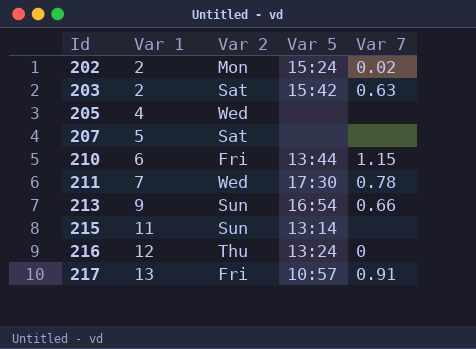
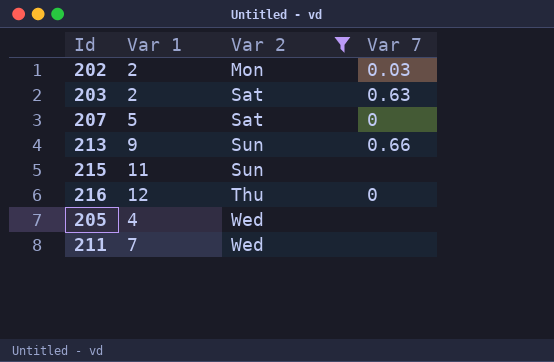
filter: none -> Var 2 != Fri
row order: Id ascending -> Var 2 ascending
column Var 5 | position: 4 -> none
202 | Var 7: 0.02 -> 0.03
207 | Var 7: none -> 0
211 | Var 7: 0.78 -> none

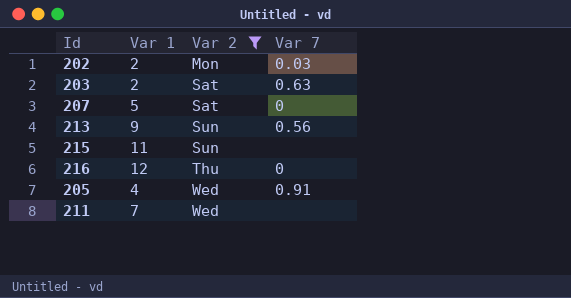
213 | Var 7: 0.66 -> 0.56
205 | Var 7: none -> 0.91

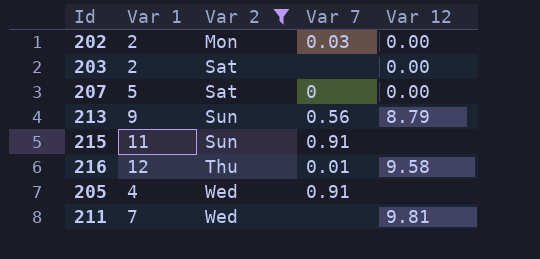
column Var 12 | position: none -> 5
203 | Var 7: 0.63 -> none
215 | Var 7: none -> 0.91
216 | Var 7: 0 -> 0.01

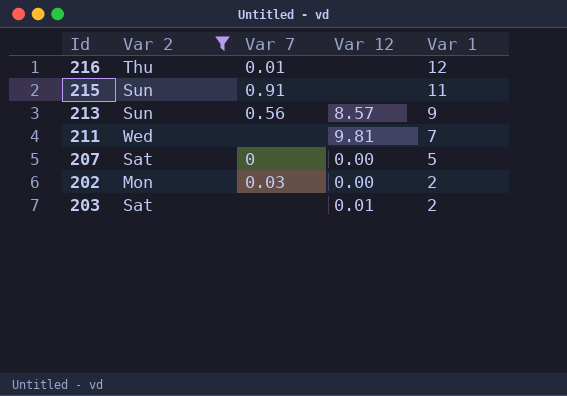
row order: Var 2 ascending -> Var 1 descending
column Var 1 | position: 2 -> 5
row 205: 4 | Wed | 0.91 | none -> none
216 | Var 12: 9.58 -> none
213 | Var 12: 8.79 -> 8.57
203 | Var 12: 0.00 -> 0.01

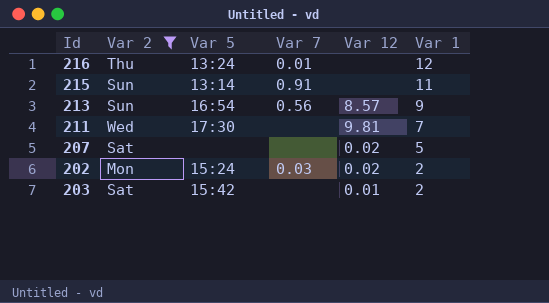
column Var 5 | position: none -> 3
207 | Var 7: 0 -> none
207 | Var 12: 0.00 -> 0.02
202 | Var 12: 0.00 -> 0.02

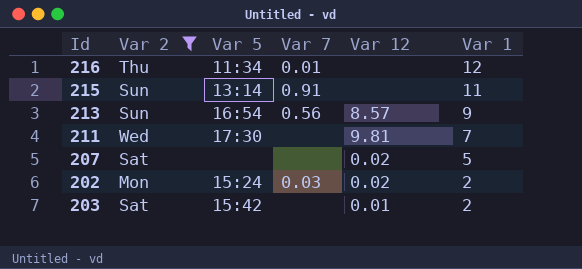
216 | Var 5: 13:24 -> 11:34

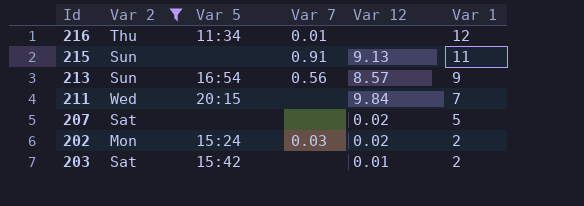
215 | Var 5: 13:14 -> none
215 | Var 12: none -> 9.13
211 | Var 5: 17:30 -> 20:15
211 | Var 12: 9.81 -> 9.84

